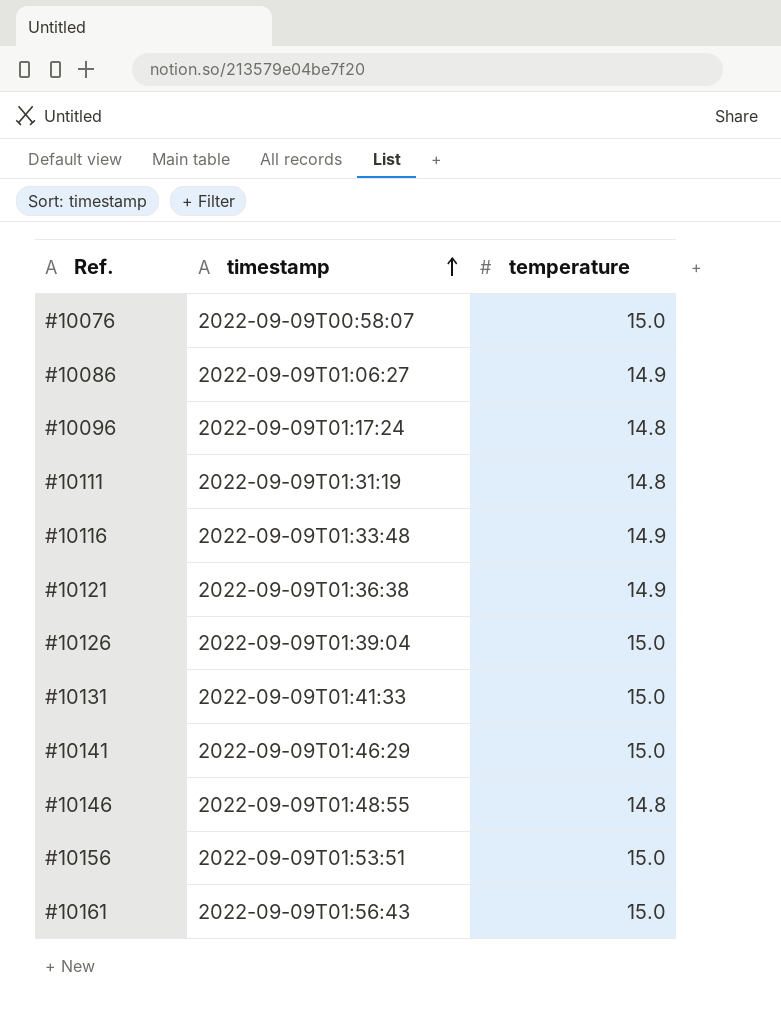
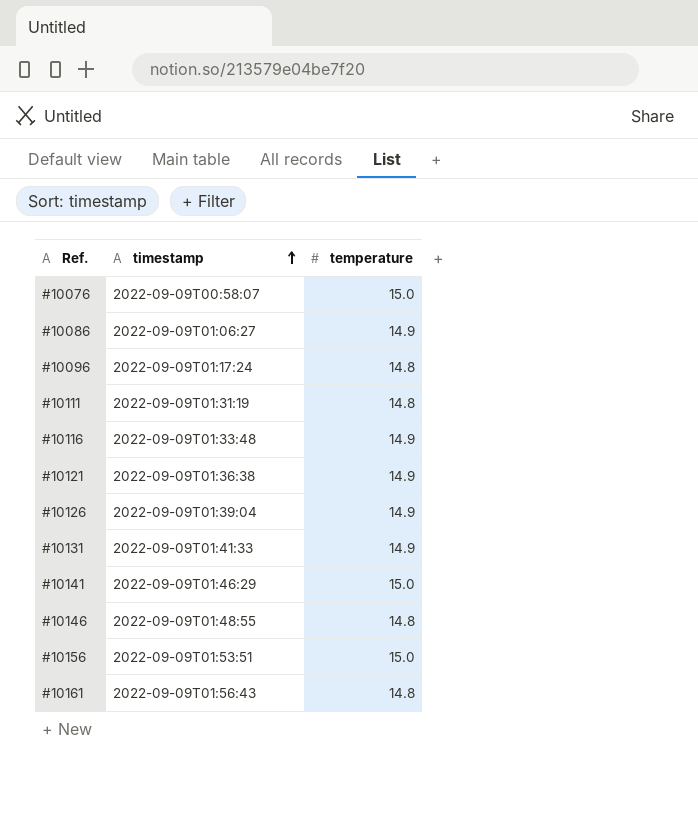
#10126 | temperature: 15.0 -> 14.9
#10131 | temperature: 15.0 -> 14.9
#10161 | temperature: 15.0 -> 14.8

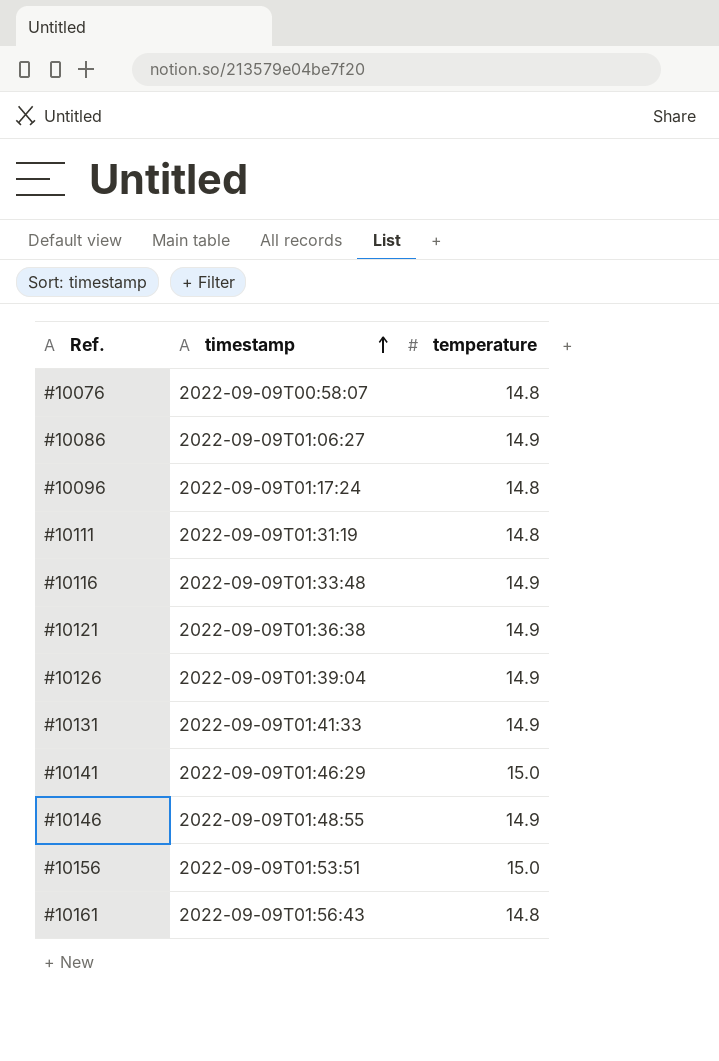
#10076 | temperature: 15.0 -> 14.8
#10146 | temperature: 14.8 -> 14.9

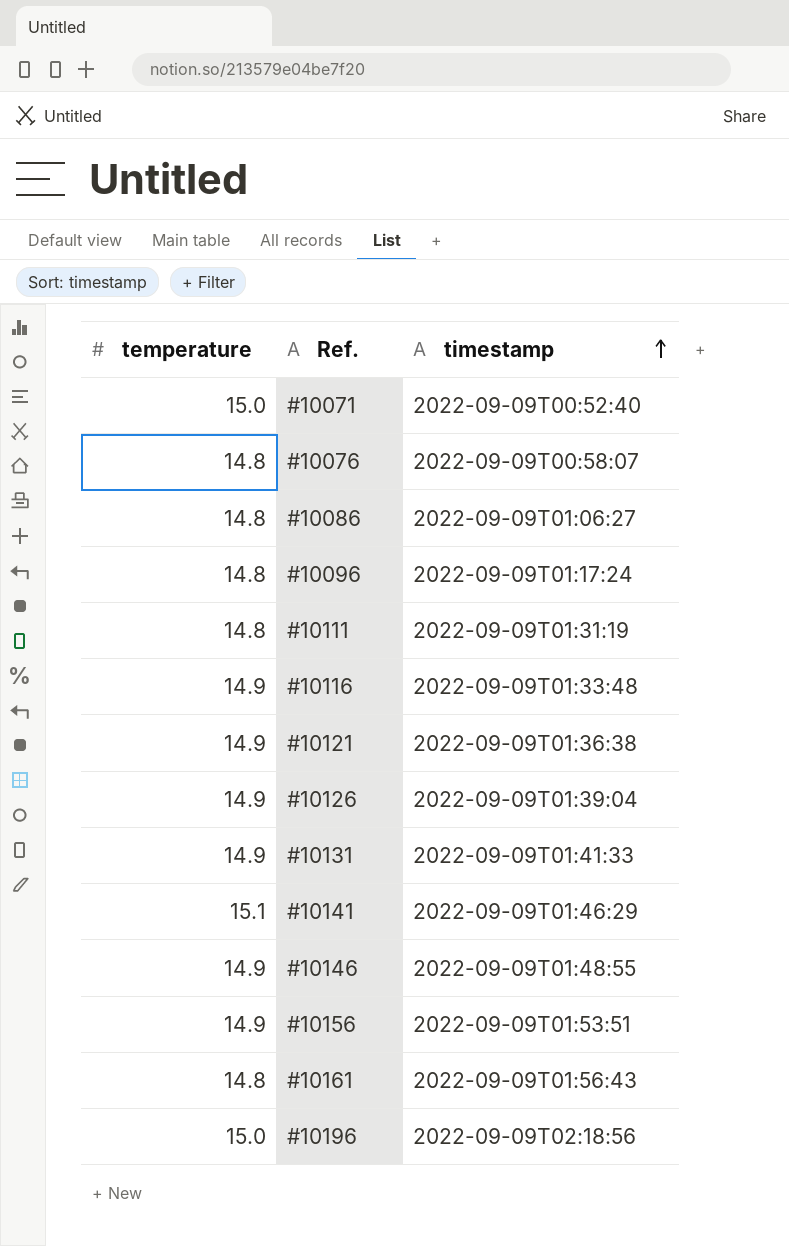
column temperature | position: 3 -> 1
row #10071: none -> 15.0 | 2022-09-09T00:52:40
#10086 | temperature: 14.9 -> 14.8
#10141 | temperature: 15.0 -> 15.1
#10156 | temperature: 15.0 -> 14.9
row #10196: none -> 15.0 | 2022-09-09T02:18:56

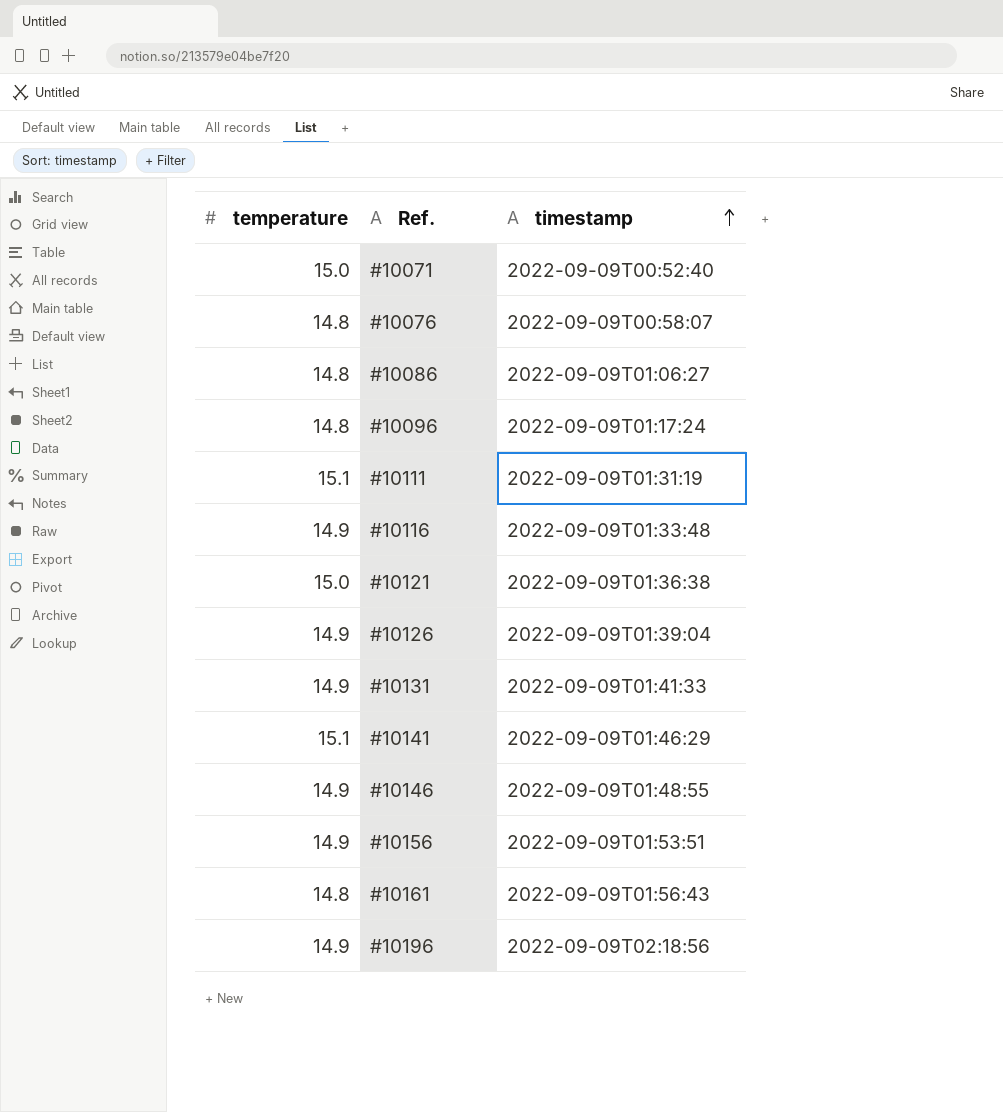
#10111 | temperature: 14.8 -> 15.1
#10121 | temperature: 14.9 -> 15.0
#10196 | temperature: 15.0 -> 14.9

